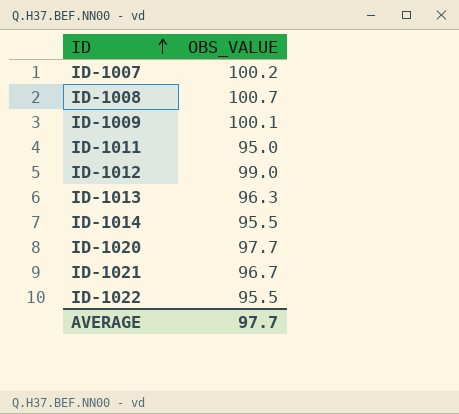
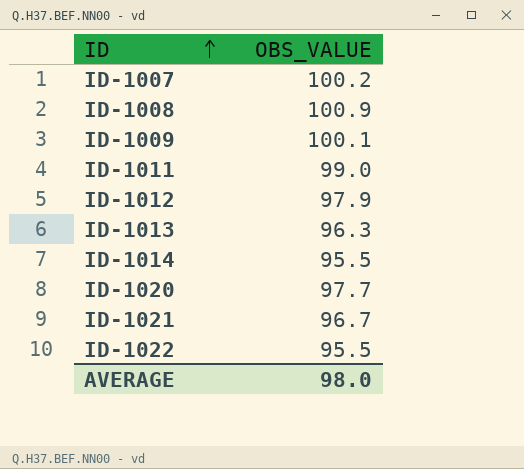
ID-1008 | OBS_VALUE: 100.7 -> 100.9
ID-1011 | OBS_VALUE: 95.0 -> 99.0
ID-1012 | OBS_VALUE: 99.0 -> 97.9
AVERAGE | OBS_VALUE: 97.7 -> 98.0

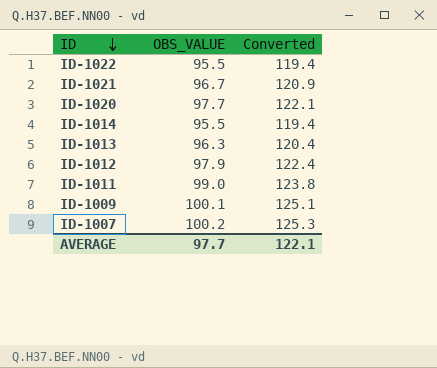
row order: ID ascending -> ID descending
column Converted | formula: none -> [OBS_VALUE] * 1.25
row ID-1008: 100.9 -> none
AVERAGE | OBS_VALUE: 98.0 -> 97.7

